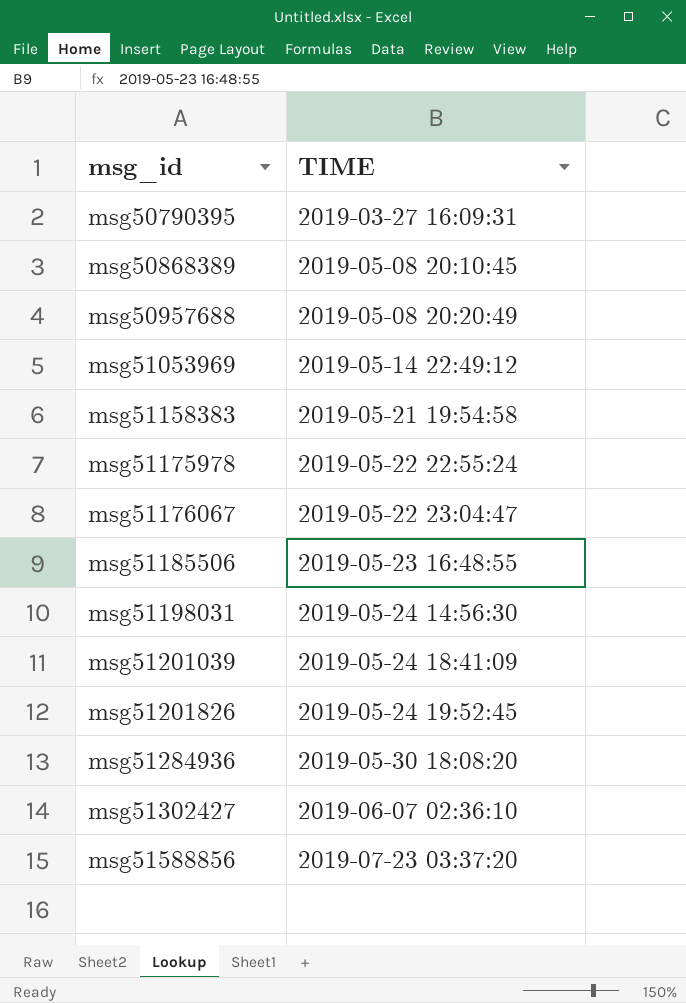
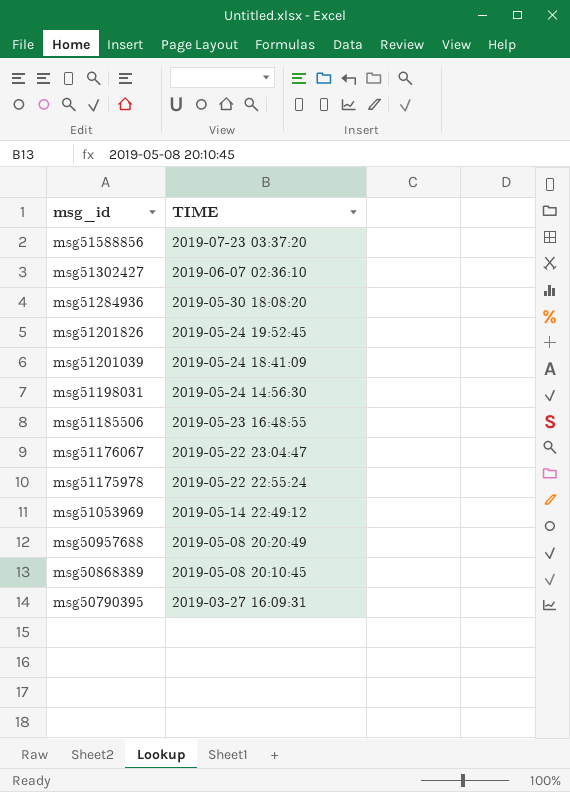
row order: msg_id ascending -> msg_id descending
row msg51158383: 2019-05-21 19:54:58 -> none

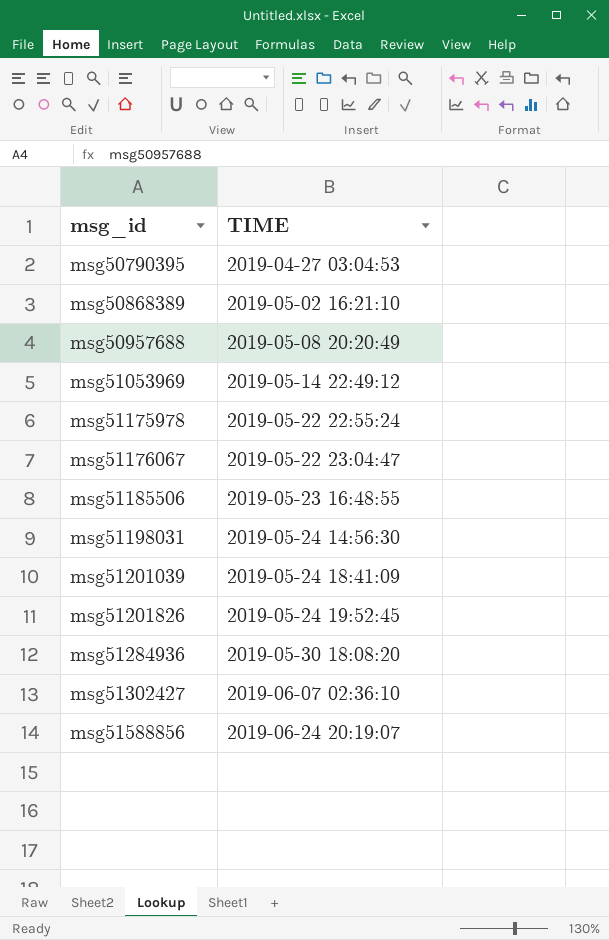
row order: msg_id descending -> msg_id ascending
msg50790395 | TIME: 2019-03-27 16:09:31 -> 2019-04-27 03:04:53
msg50868389 | TIME: 2019-05-08 20:10:45 -> 2019-05-02 16:21:10
msg51588856 | TIME: 2019-07-23 03:37:20 -> 2019-06-24 20:19:07

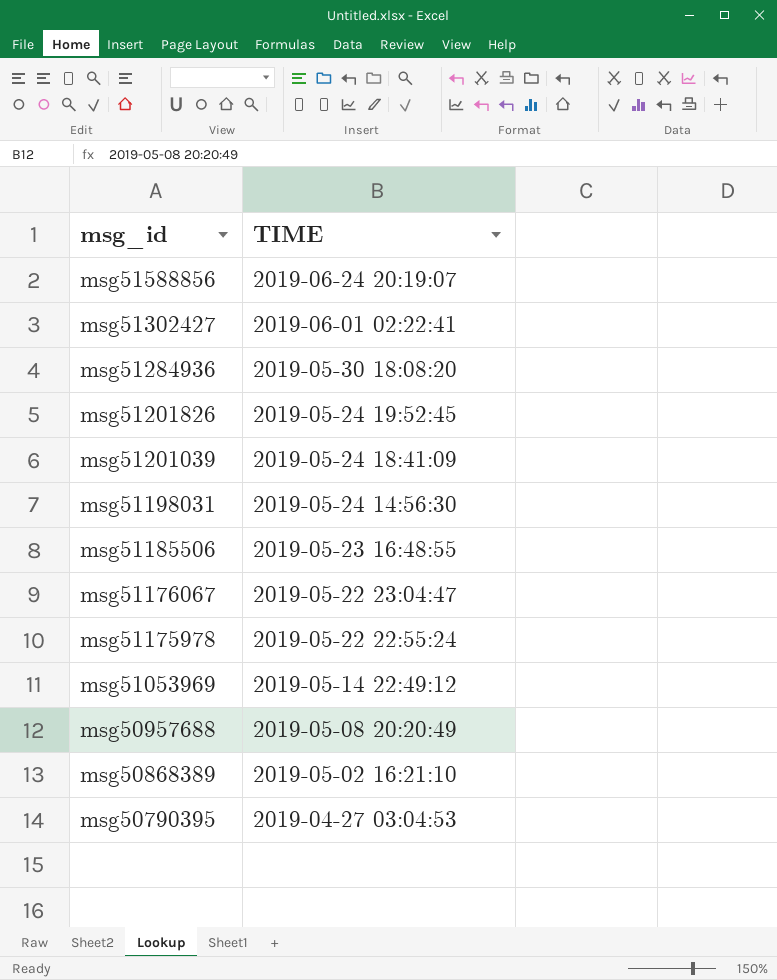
row order: msg_id ascending -> msg_id descending
msg51302427 | TIME: 2019-06-07 02:36:10 -> 2019-06-01 02:22:41

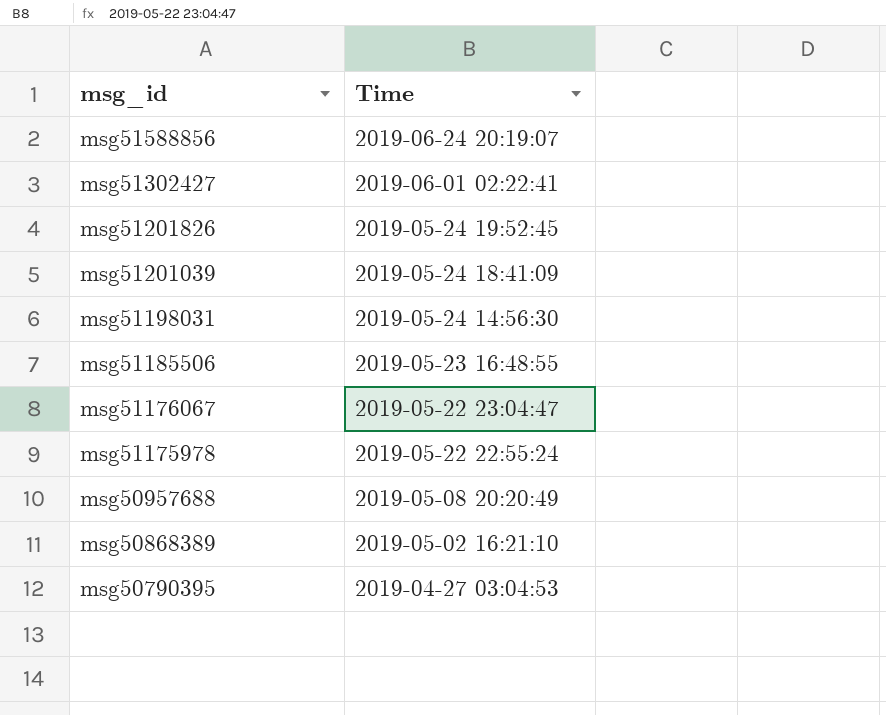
column name: TIME -> Time
row msg51284936: 2019-05-30 18:08:20 -> none
row msg51053969: 2019-05-14 22:49:12 -> none

